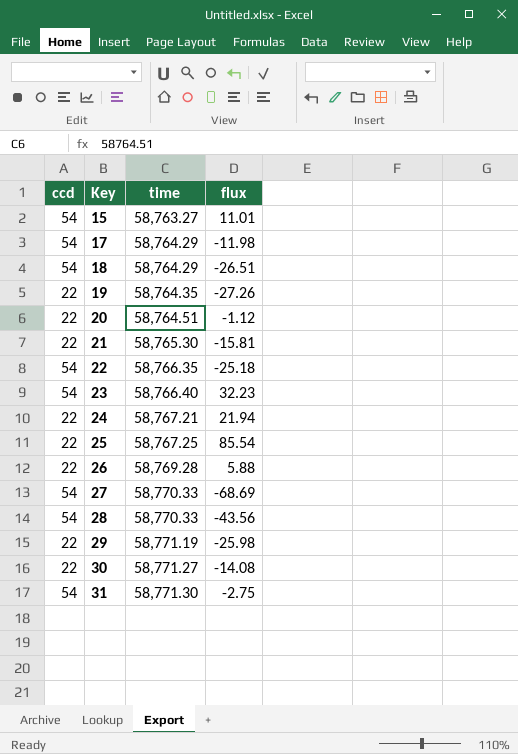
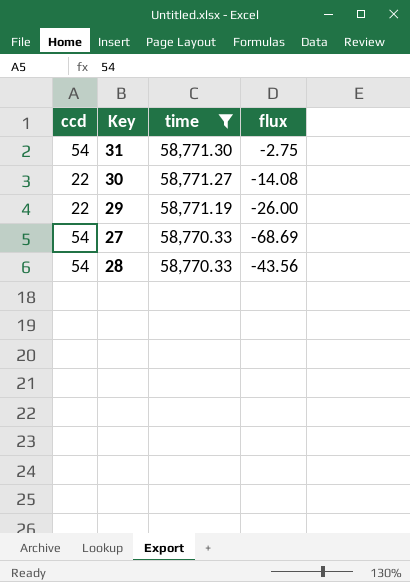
filter: none -> time >= 58,770.33
row order: Key ascending -> time descending
29 | flux: -25.98 -> -26.00

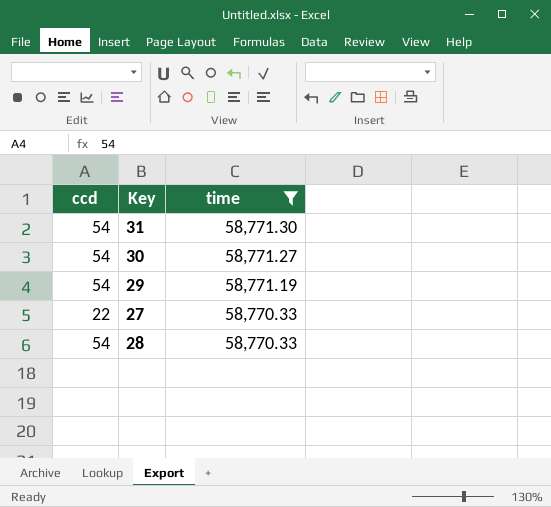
column flux | position: 4 -> none
30 | ccd: 22 -> 54
29 | ccd: 22 -> 54
27 | ccd: 54 -> 22

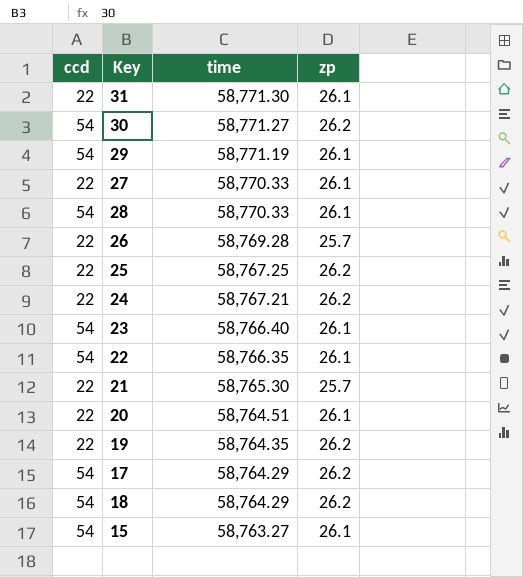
filter: time >= 58,770.33 -> none
column zp | position: none -> 4
31 | ccd: 54 -> 22

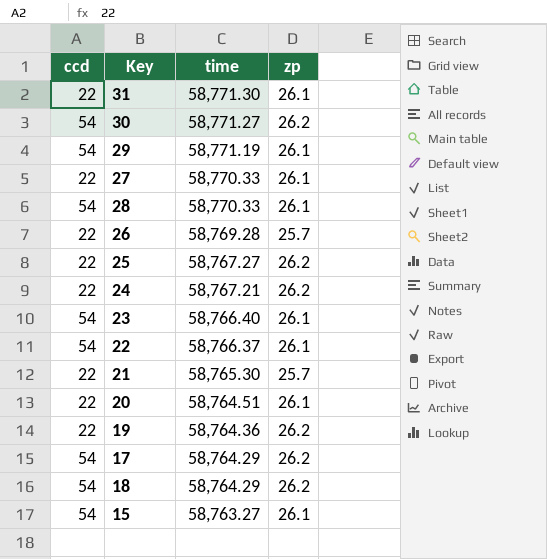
25 | time: 58,767.25 -> 58,767.27
22 | time: 58,766.35 -> 58,766.37
19 | time: 58,764.35 -> 58,764.36

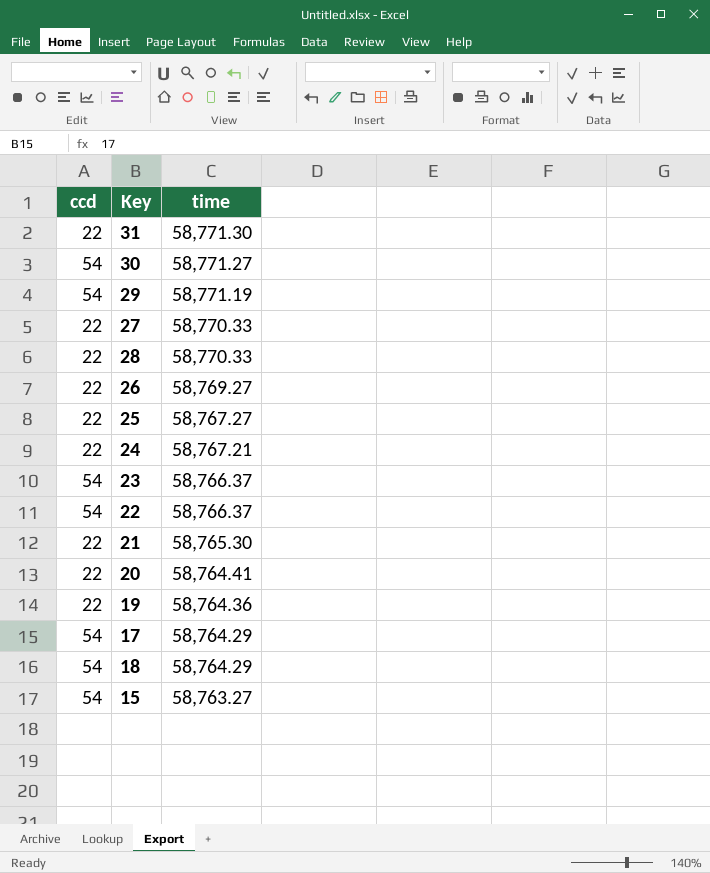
column zp | position: 4 -> none
28 | ccd: 54 -> 22
26 | time: 58,769.28 -> 58,769.27
23 | time: 58,766.40 -> 58,766.37
20 | time: 58,764.51 -> 58,764.41

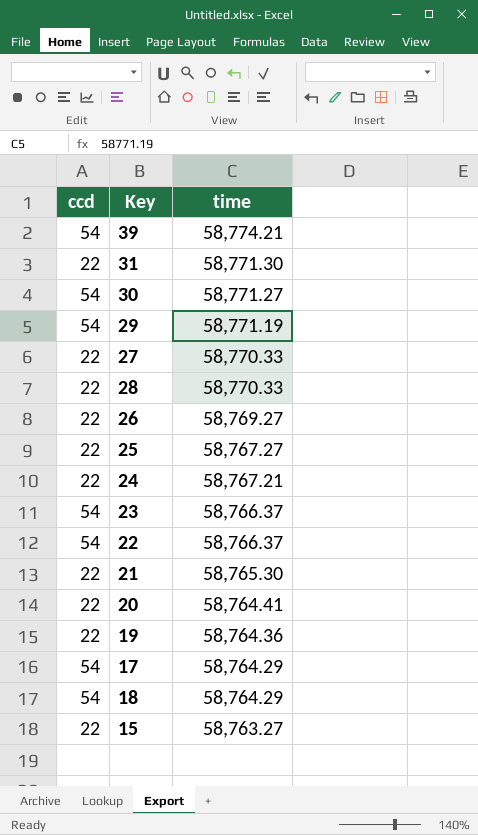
row 39: none -> 54 | 58,774.21
15 | ccd: 54 -> 22

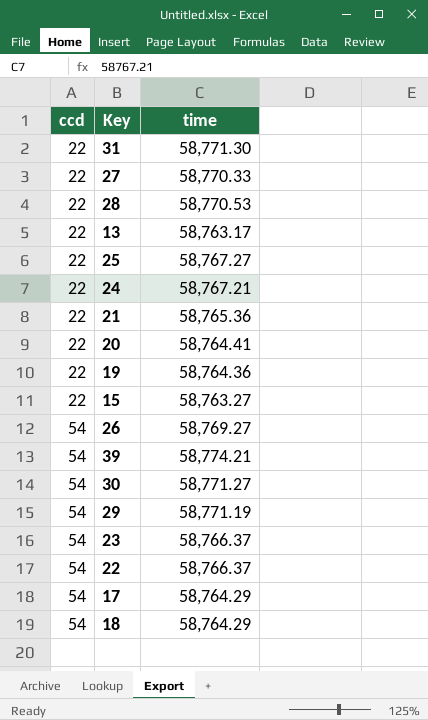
row order: time descending -> ccd ascending
28 | time: 58,770.33 -> 58,770.53
row 13: none -> 22 | 58,763.17
21 | time: 58,765.30 -> 58,765.36
26 | ccd: 22 -> 54

